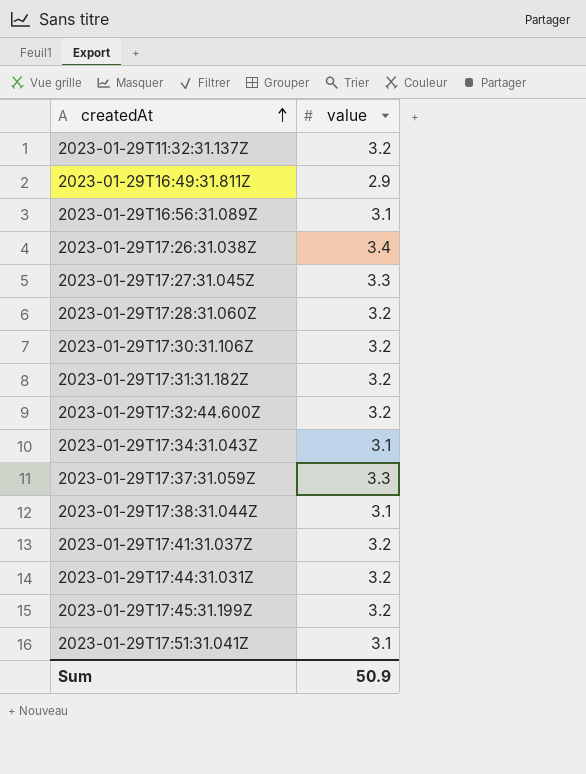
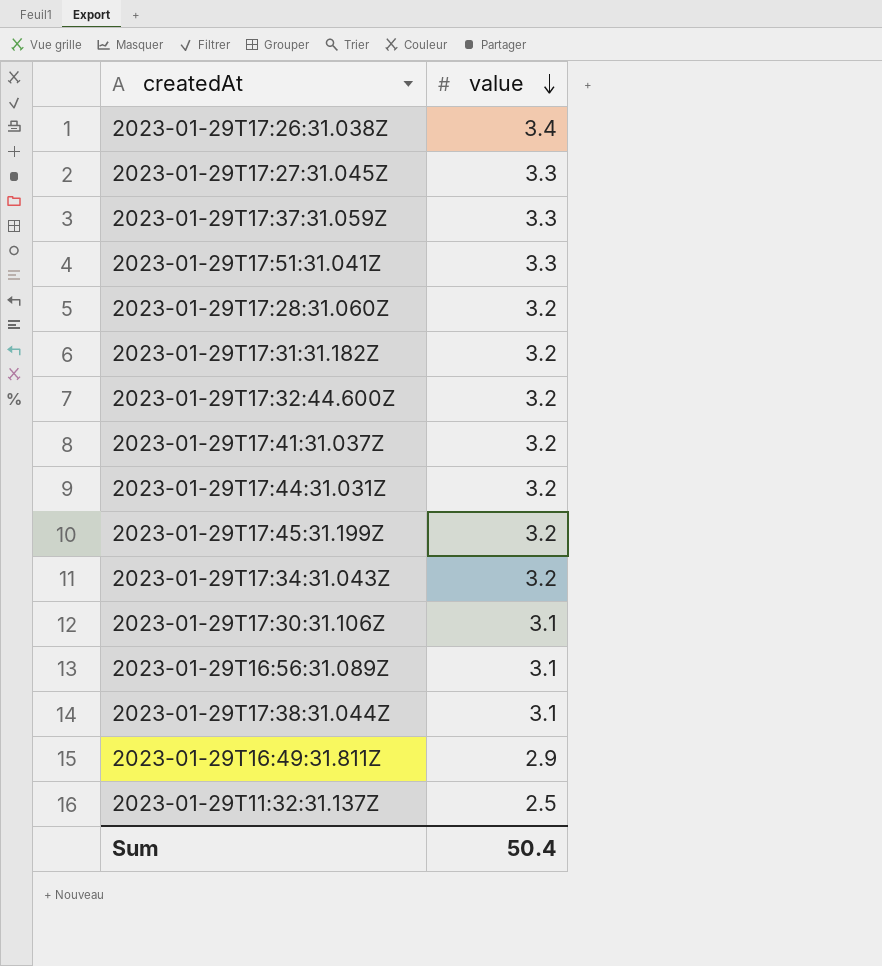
row order: createdAt ascending -> value descending
2023-01-29T17:51:31.041Z | value: 3.1 -> 3.3
2023-01-29T17:34:31.043Z | value: 3.1 -> 3.2
2023-01-29T17:30:31.106Z | value: 3.2 -> 3.1
2023-01-29T11:32:31.137Z | value: 3.2 -> 2.5
Sum | value: 50.9 -> 50.4

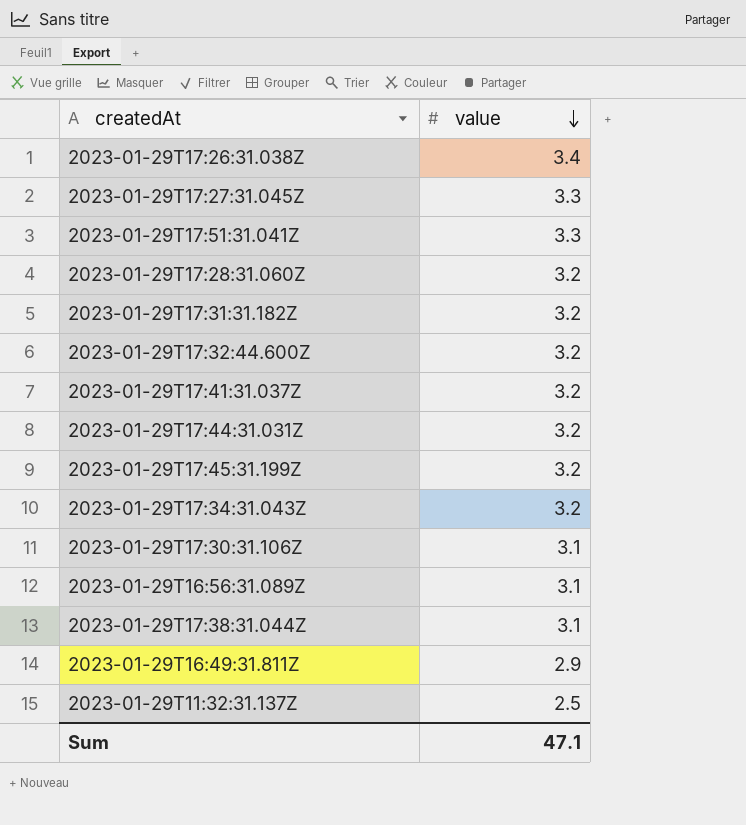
row 2023-01-29T17:37:31.059Z: 3.3 -> none
Sum | value: 50.4 -> 47.1

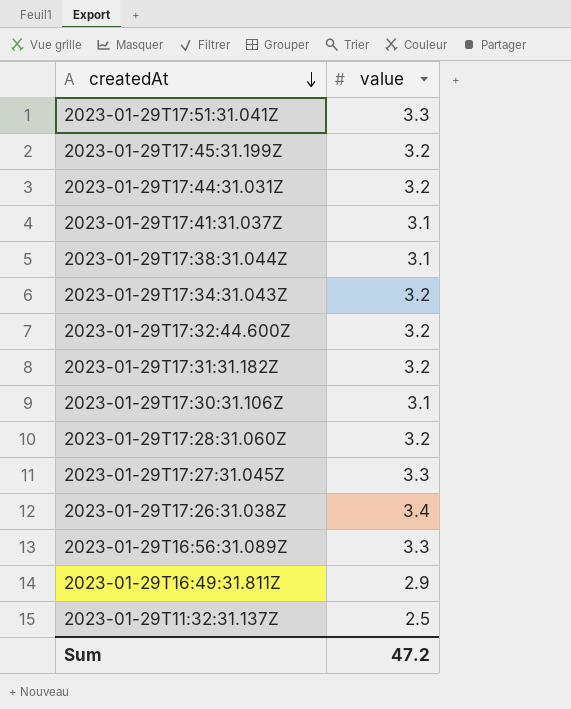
row order: value descending -> createdAt descending
2023-01-29T17:41:31.037Z | value: 3.2 -> 3.1
2023-01-29T16:56:31.089Z | value: 3.1 -> 3.3
Sum | value: 47.1 -> 47.2

